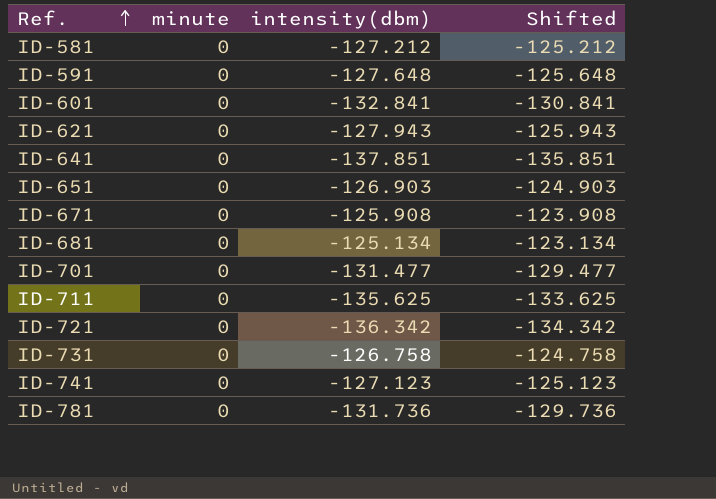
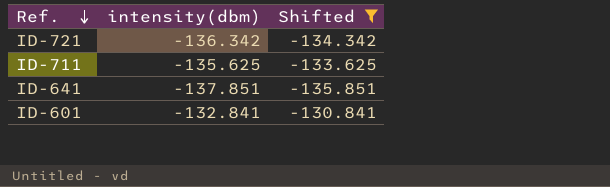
filter: none -> Shifted <= -130.841
row order: Ref. ascending -> Ref. descending
column minute | position: 2 -> none

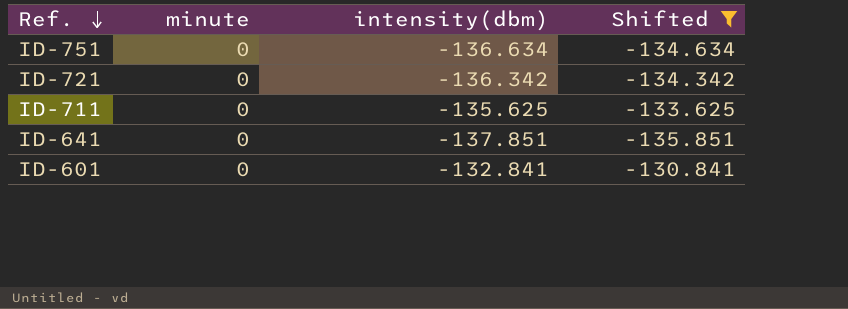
column minute | position: none -> 2
row ID-751: none -> 0 | -136.634 | -134.634

